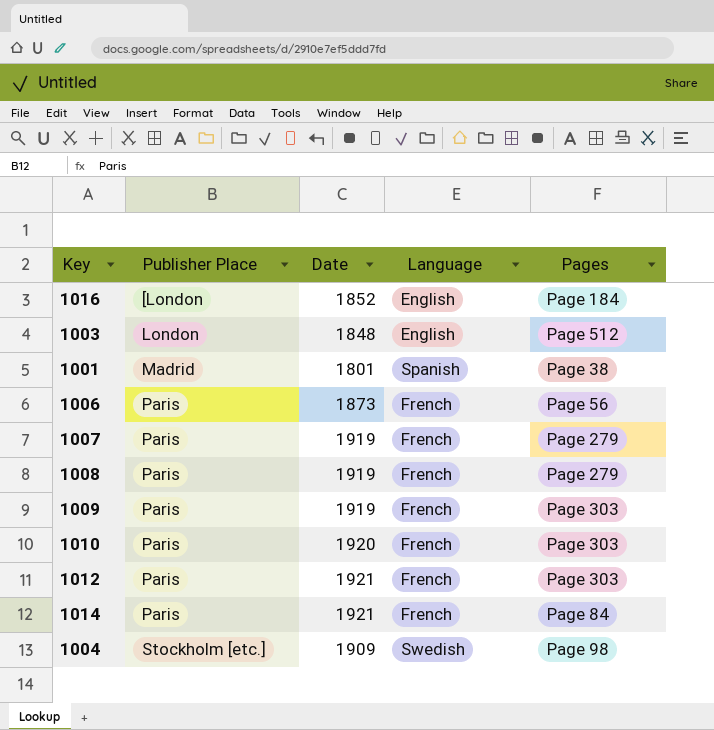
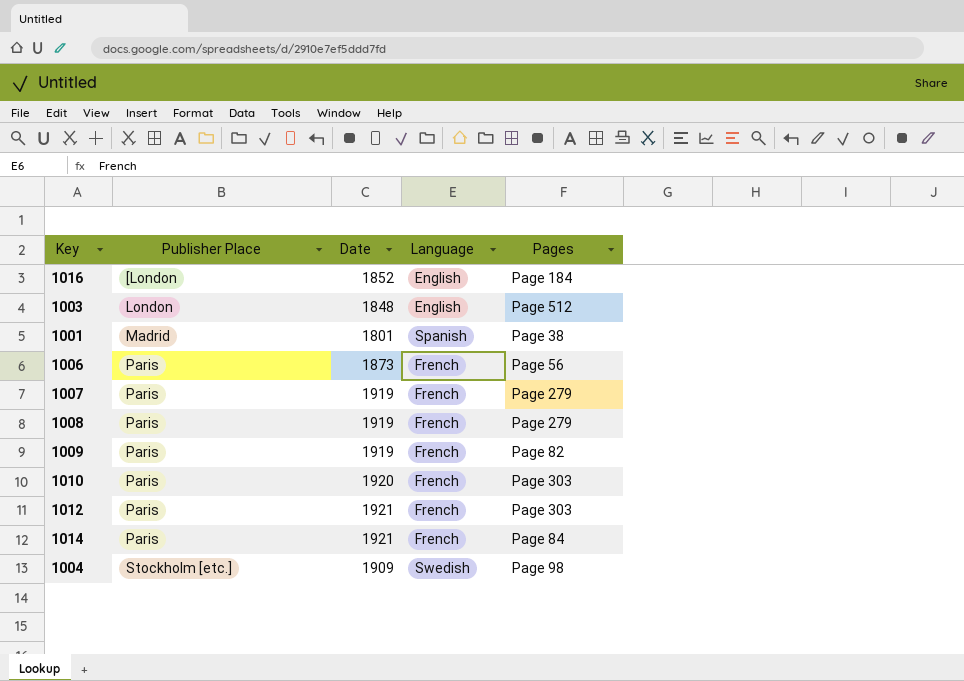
1009 | Pages: Page 303 -> Page 82

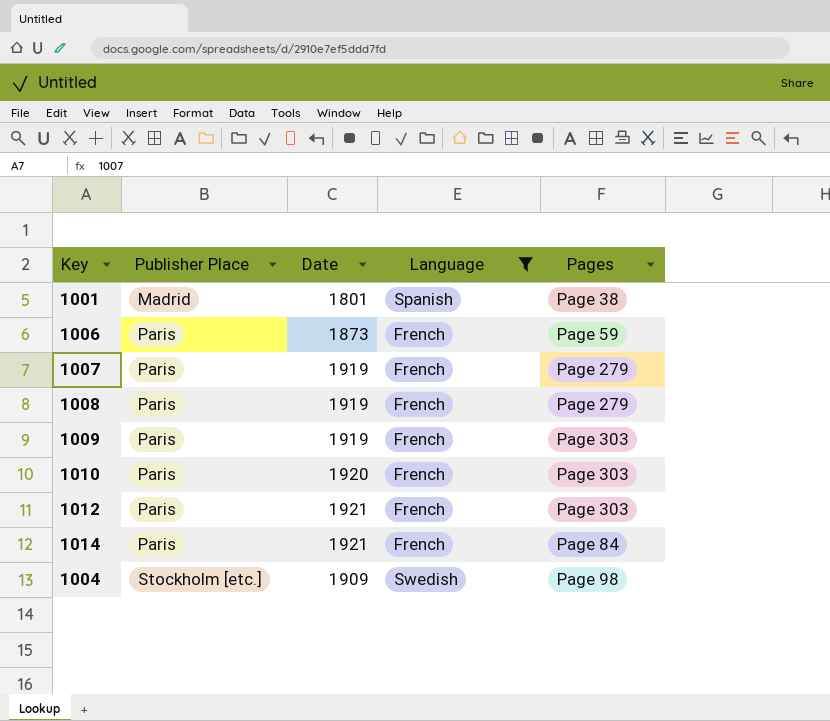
filter: none -> Language != English
1006 | Pages: Page 56 -> Page 59
1009 | Pages: Page 82 -> Page 303

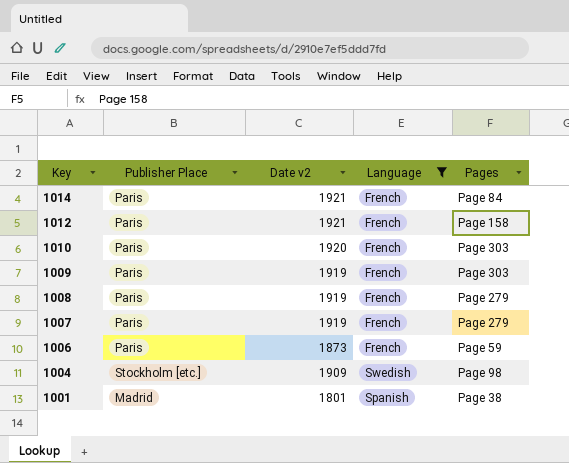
row order: Publisher Place ascending -> Key descending
column name: Date -> Date v2
1012 | Pages: Page 303 -> Page 158

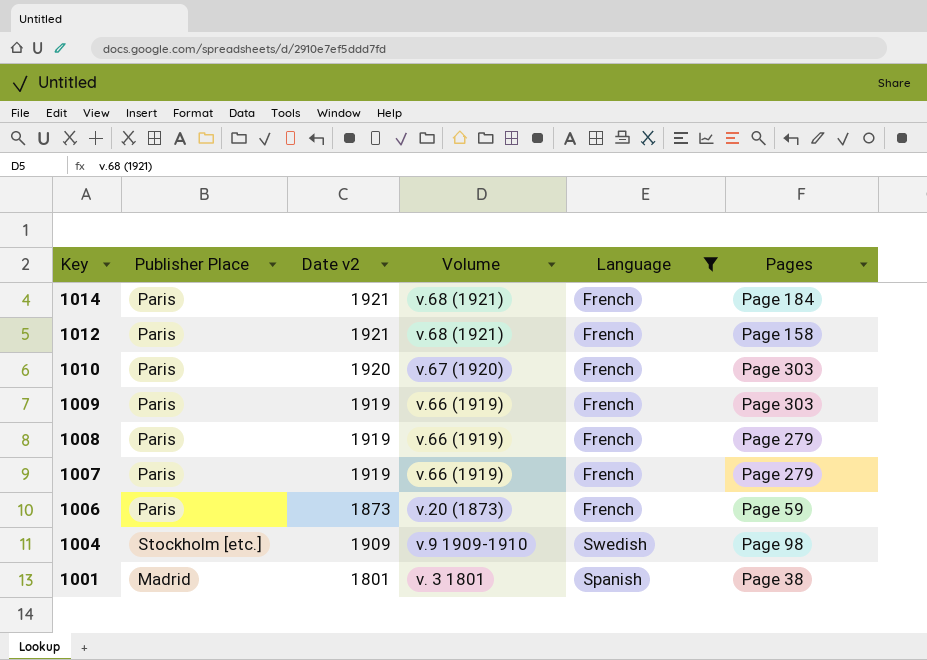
column Volume | position: none -> 4
1014 | Pages: Page 84 -> Page 184

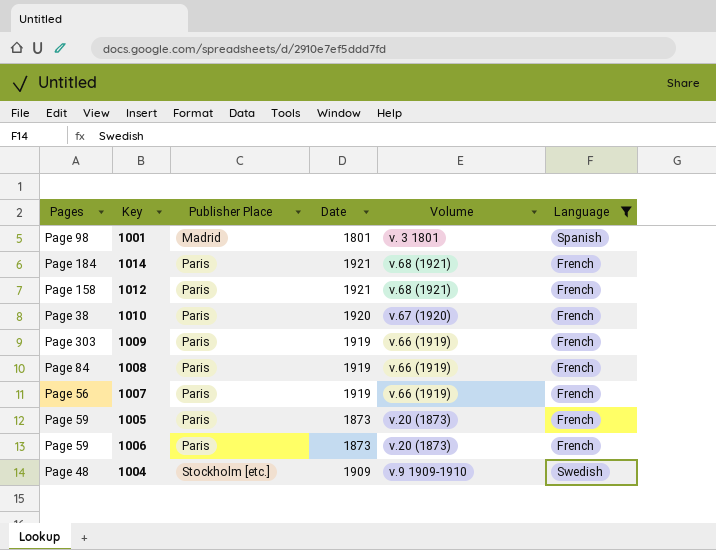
row order: Key descending -> Publisher Place ascending
column Pages | position: 6 -> 1
column name: Date v2 -> Date
1001 | Pages: Page 38 -> Page 98
1010 | Pages: Page 303 -> Page 38
1008 | Pages: Page 279 -> Page 84
1007 | Pages: Page 279 -> Page 56
row 1005: none -> Page 59 | Paris | 1873 | v.20 (1873) | French
1004 | Pages: Page 98 -> Page 48

